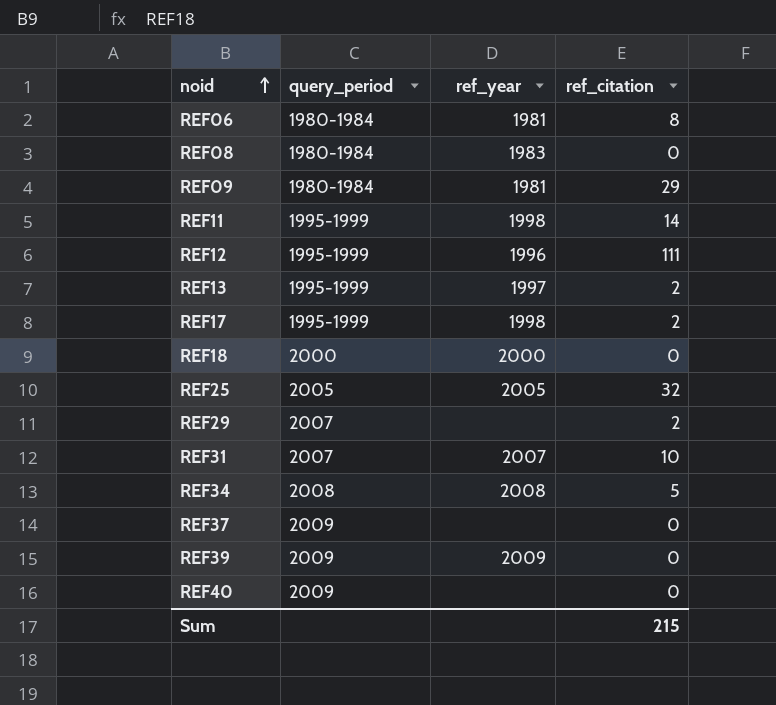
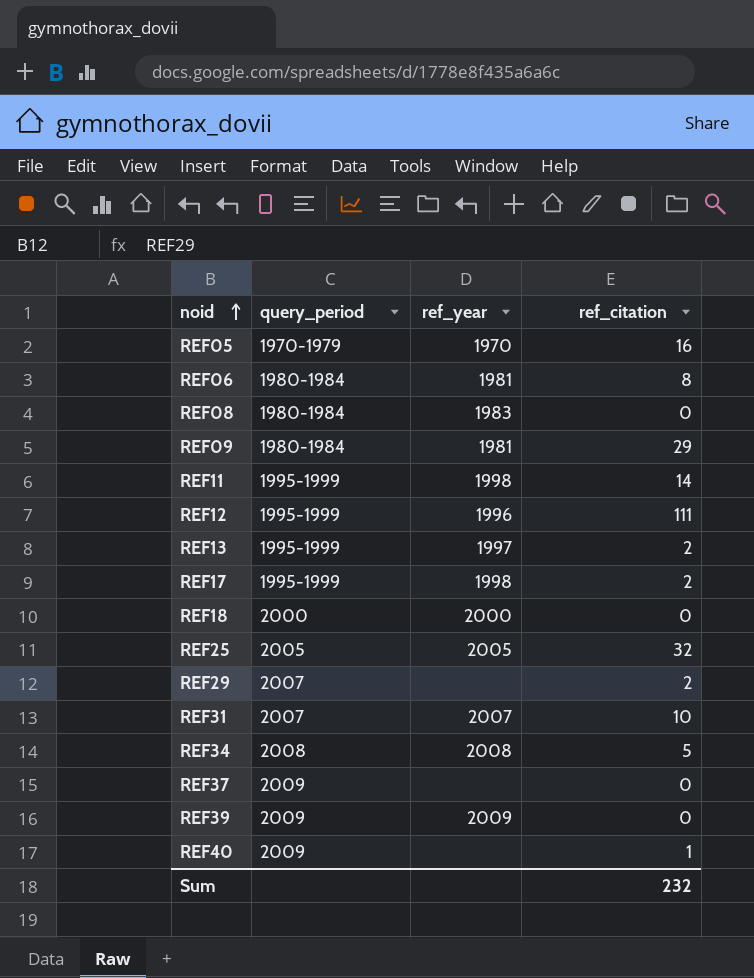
row REF05: none -> 1970-1979 | 1970 | 16
REF40 | ref_citation: 0 -> 1
Sum | ref_citation: 215 -> 232

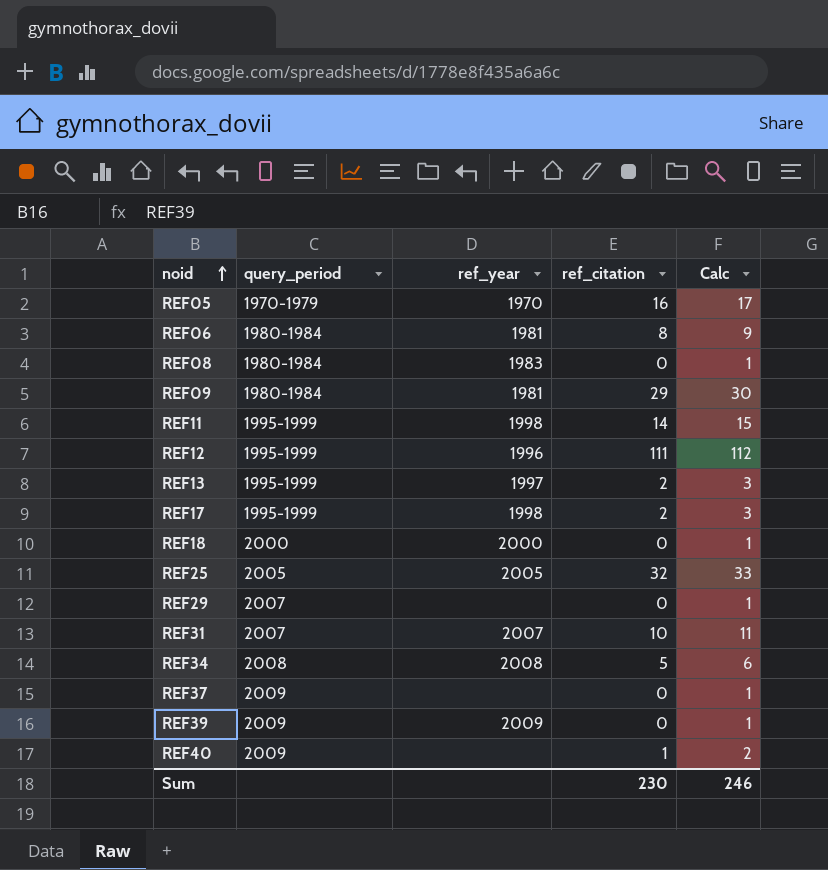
column Calc | formula: none -> [ref_citation] + 1
REF29 | ref_citation: 2 -> 0
Sum | ref_citation: 232 -> 230

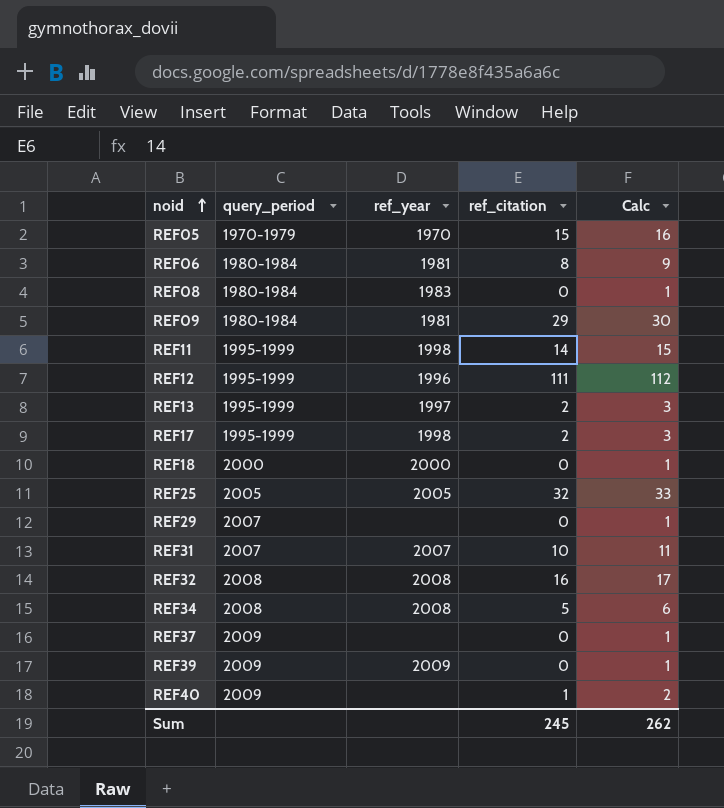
REF05 | ref_citation: 16 -> 15
REF05 | Calc: 17 -> 16
row REF32: none -> 2008 | 2008 | 16 | 17
Sum | ref_citation: 230 -> 245
Sum | Calc: 246 -> 262

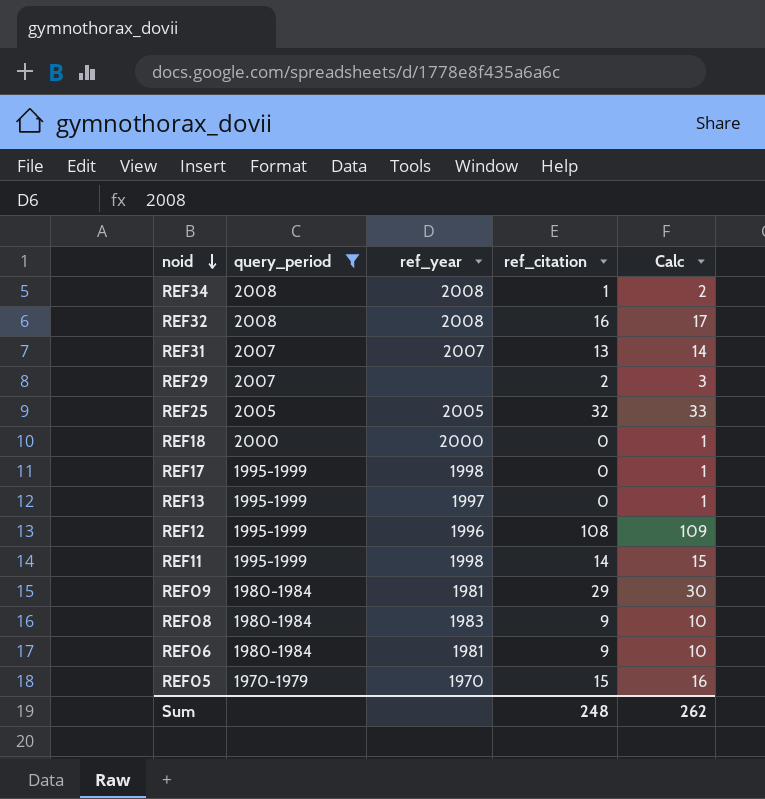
filter: none -> query_period != 2009
row order: noid ascending -> noid descending
REF34 | ref_citation: 5 -> 1
REF34 | Calc: 6 -> 2
REF31 | ref_citation: 10 -> 13
REF31 | Calc: 11 -> 14
REF29 | ref_citation: 0 -> 2
REF29 | Calc: 1 -> 3
REF17 | ref_citation: 2 -> 0
REF17 | Calc: 3 -> 1
REF13 | ref_citation: 2 -> 0
REF13 | Calc: 3 -> 1
REF12 | ref_citation: 111 -> 108
REF12 | Calc: 112 -> 109
REF08 | ref_citation: 0 -> 9
REF08 | Calc: 1 -> 10
REF06 | ref_citation: 8 -> 9
REF06 | Calc: 9 -> 10
Sum | ref_citation: 245 -> 248

